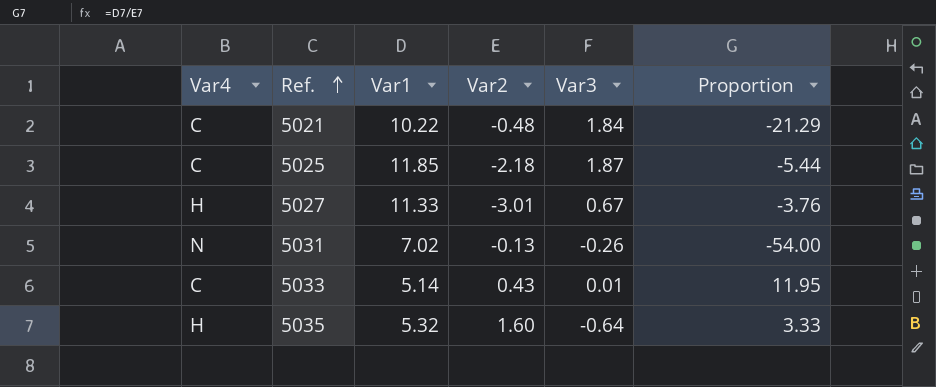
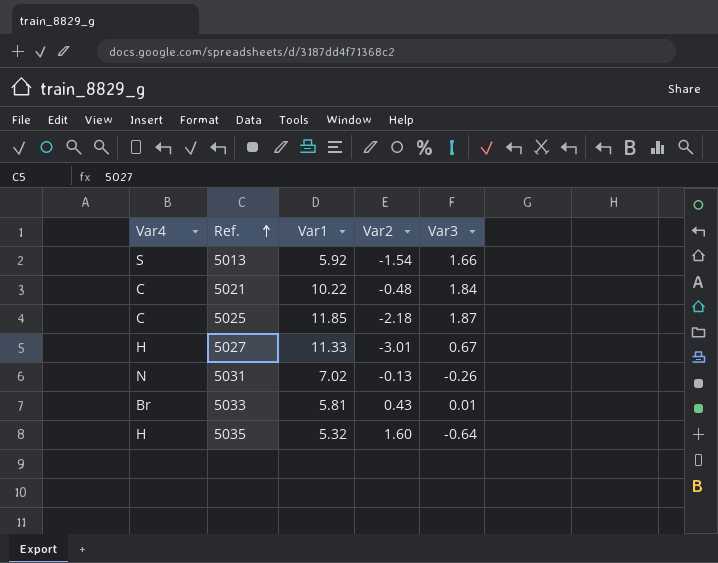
column Proportion | formula: [Var1] / [Var2] -> none
row 5013: none -> S | 5.92 | -1.54 | 1.66
5033 | Var4: C -> Br
5033 | Var1: 5.14 -> 5.81

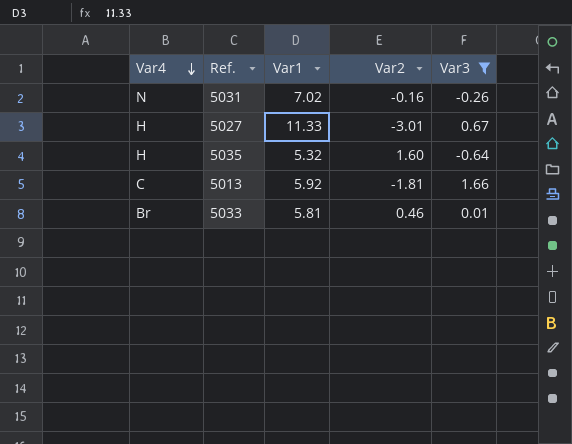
filter: none -> Var3 <= 1.66
row order: Ref. ascending -> Var4 descending
5031 | Var2: -0.13 -> -0.16
5013 | Var4: S -> C
5013 | Var2: -1.54 -> -1.81
5033 | Var2: 0.43 -> 0.46

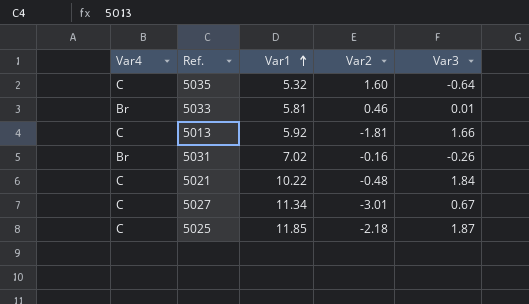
filter: Var3 <= 1.66 -> none
row order: Var4 descending -> Var1 ascending
5035 | Var4: H -> C
5031 | Var4: N -> Br
5027 | Var4: H -> C
5027 | Var1: 11.33 -> 11.34

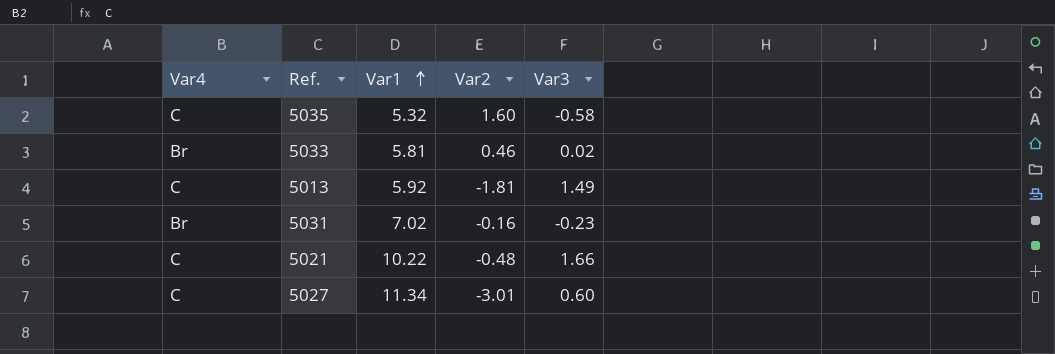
row 5025: C | 11.85 | -2.18 | 1.87 -> none
5035 | Var3: -0.64 -> -0.58
5033 | Var3: 0.01 -> 0.02
5013 | Var3: 1.66 -> 1.49
5031 | Var3: -0.26 -> -0.23
5021 | Var3: 1.84 -> 1.66
5027 | Var3: 0.67 -> 0.60

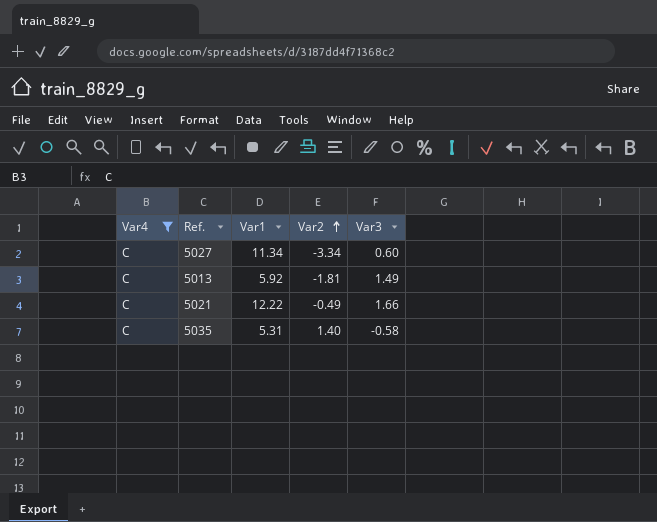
filter: none -> Var4 = C
row order: Var1 ascending -> Var2 ascending
5027 | Var2: -3.01 -> -3.34
5021 | Var1: 10.22 -> 12.22
5021 | Var2: -0.48 -> -0.49
5035 | Var1: 5.32 -> 5.31
5035 | Var2: 1.60 -> 1.40

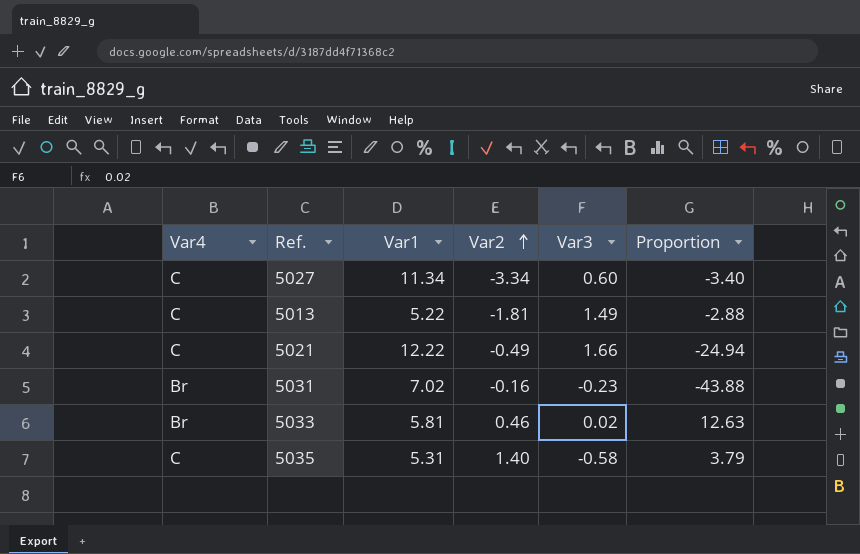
filter: Var4 = C -> none
column Proportion | formula: none -> [Var1] / [Var2]
5013 | Var1: 5.92 -> 5.22

